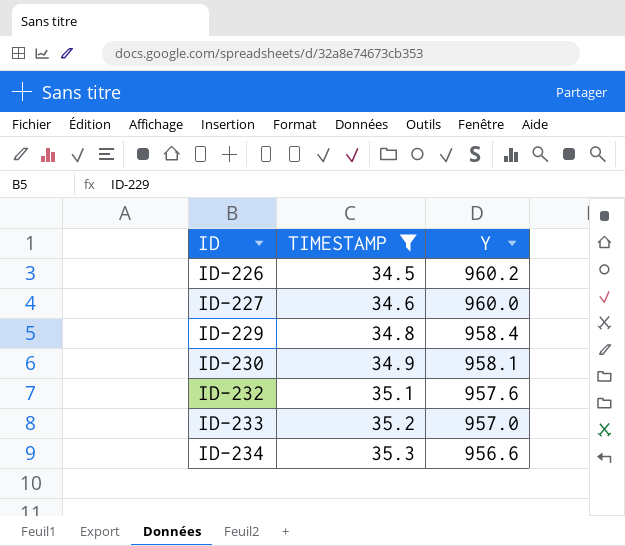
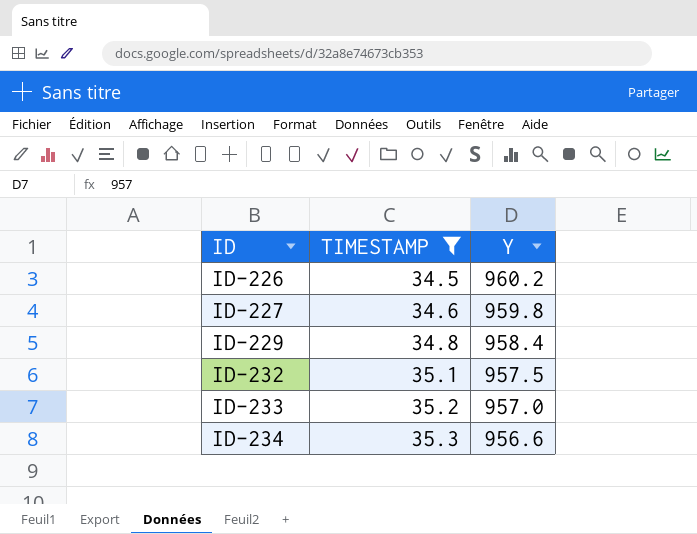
row ID-230: 34.9 | 958.1 -> none
ID-227 | Y: 960.0 -> 959.8
ID-232 | Y: 957.6 -> 957.5

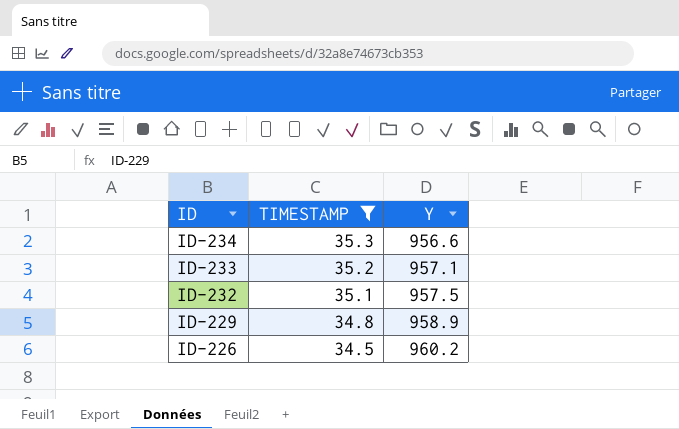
row order: ID ascending -> ID descending
row ID-227: 34.6 | 959.8 -> none
ID-233 | Y: 957.0 -> 957.1
ID-229 | Y: 958.4 -> 958.9

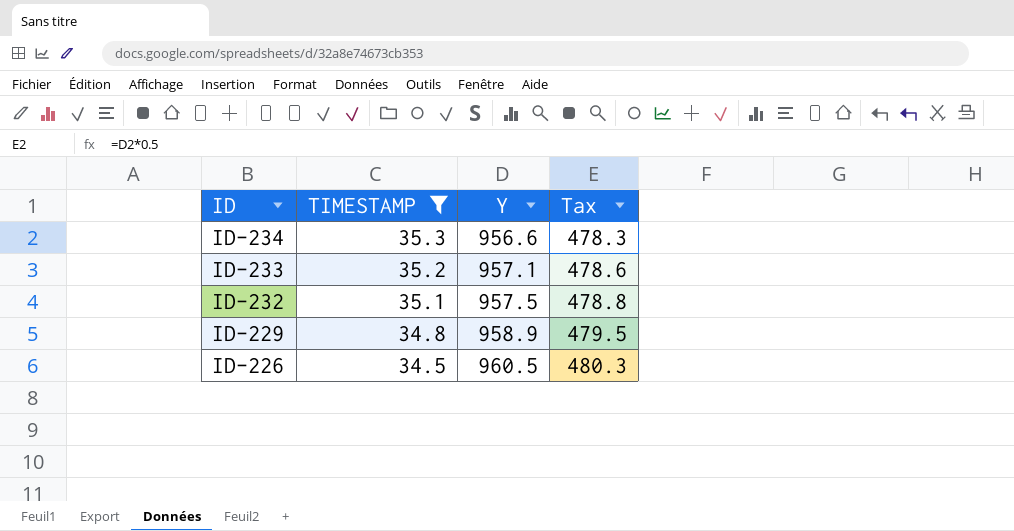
column Tax | formula: none -> [Y] * 0.5
ID-226 | Y: 960.2 -> 960.5

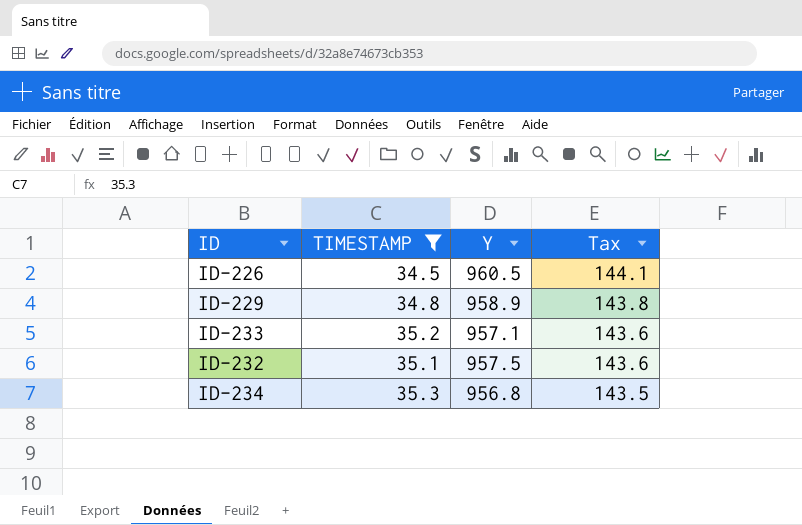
row order: ID descending -> Tax descending
column Tax | formula: [Y] * 0.5 -> [Y] * 0.15
ID-234 | Y: 956.6 -> 956.8

